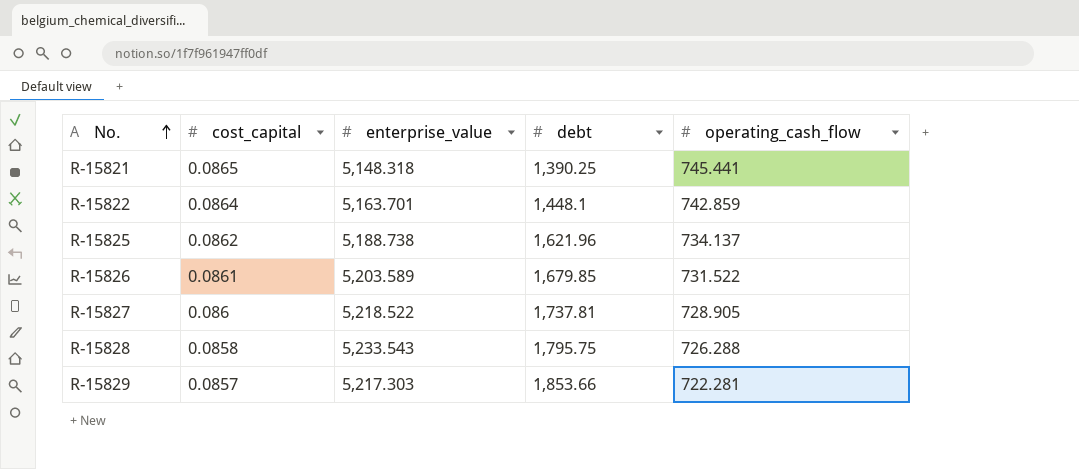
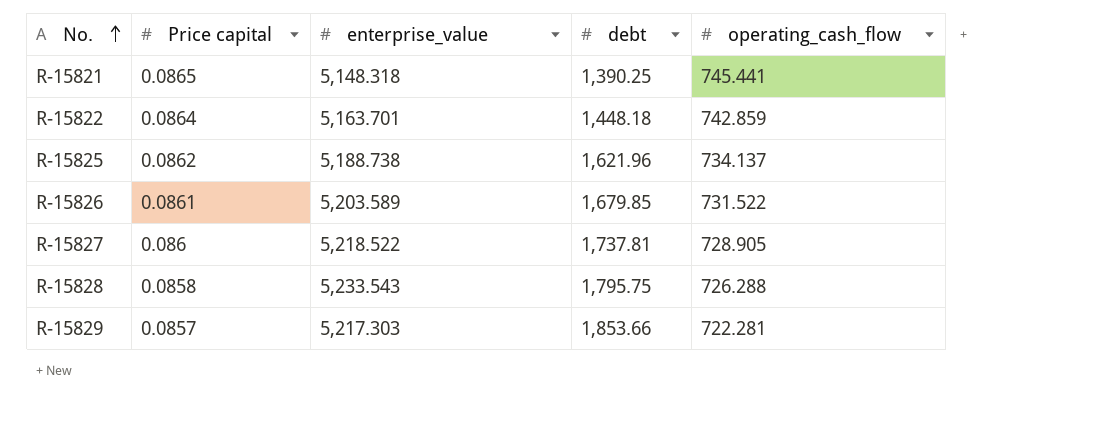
column name: cost_capital -> Price capital
R-15822 | debt: 1,448.1 -> 1,448.18

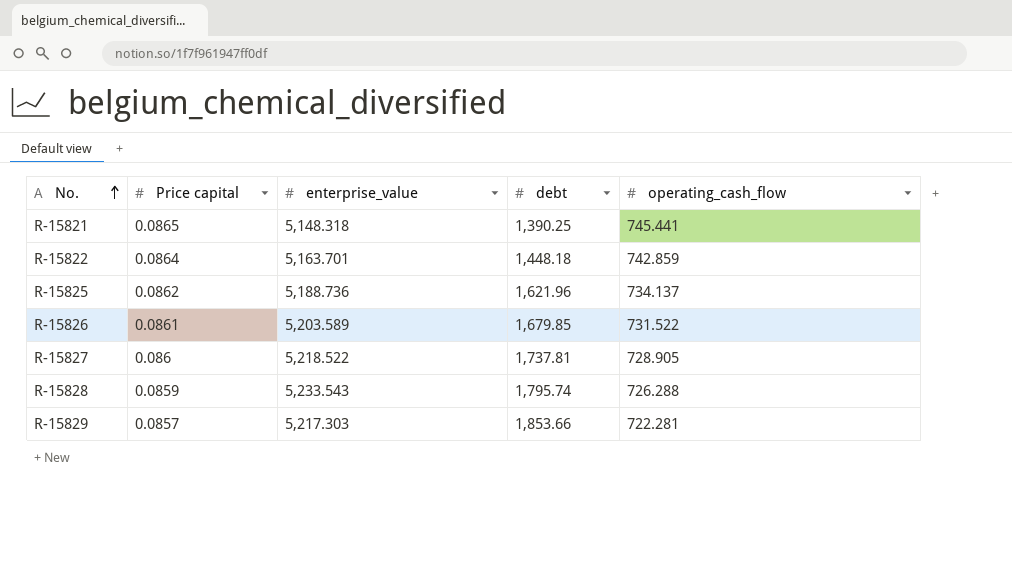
R-15825 | enterprise_value: 5,188.738 -> 5,188.736
R-15828 | Price capital: 0.0858 -> 0.0859
R-15828 | debt: 1,795.75 -> 1,795.74

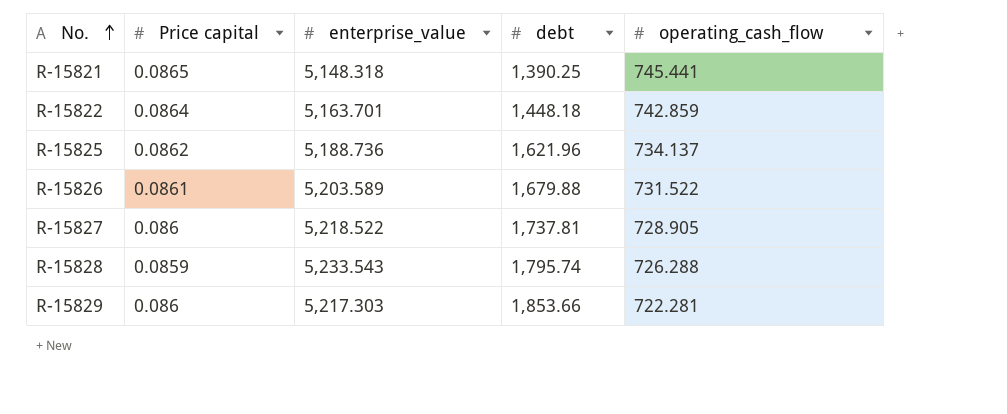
R-15826 | debt: 1,679.85 -> 1,679.88
R-15829 | Price capital: 0.0857 -> 0.086

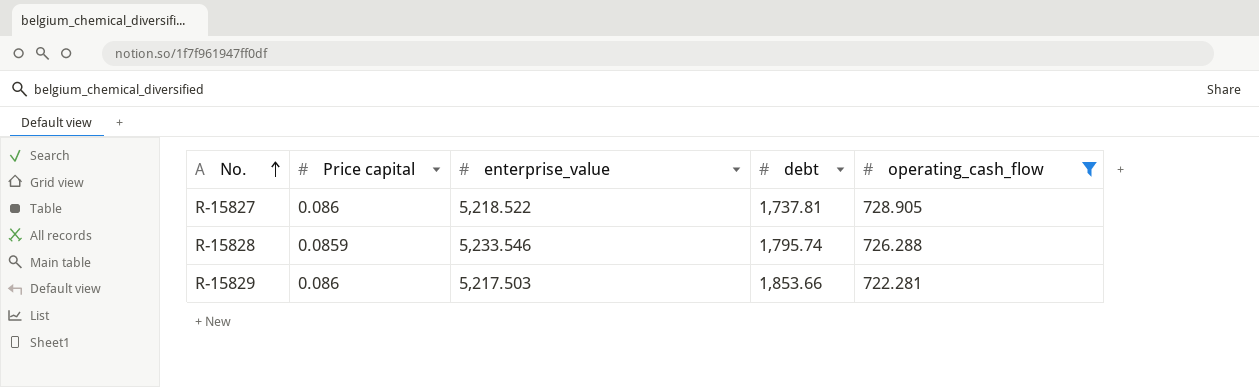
filter: none -> operating_cash_flow <= 728.905
R-15828 | enterprise_value: 5,233.543 -> 5,233.546
R-15829 | enterprise_value: 5,217.303 -> 5,217.503

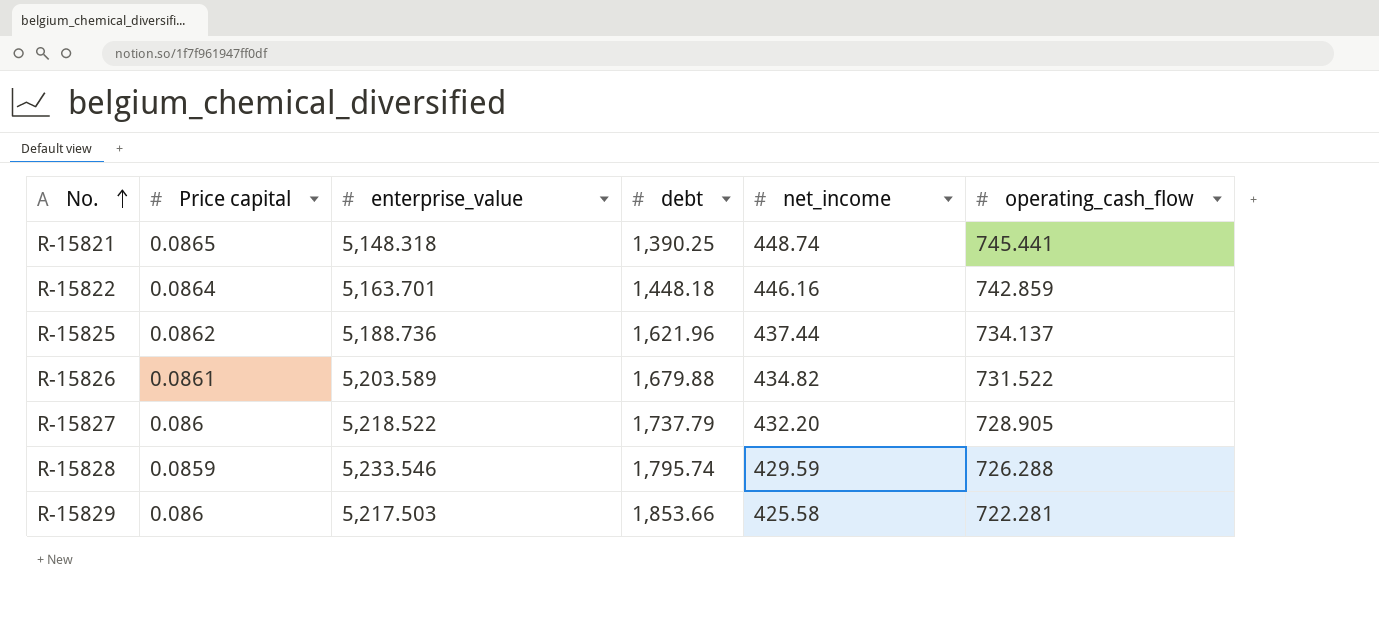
filter: operating_cash_flow <= 728.905 -> none
column net_income | position: none -> 5
R-15827 | debt: 1,737.81 -> 1,737.79

